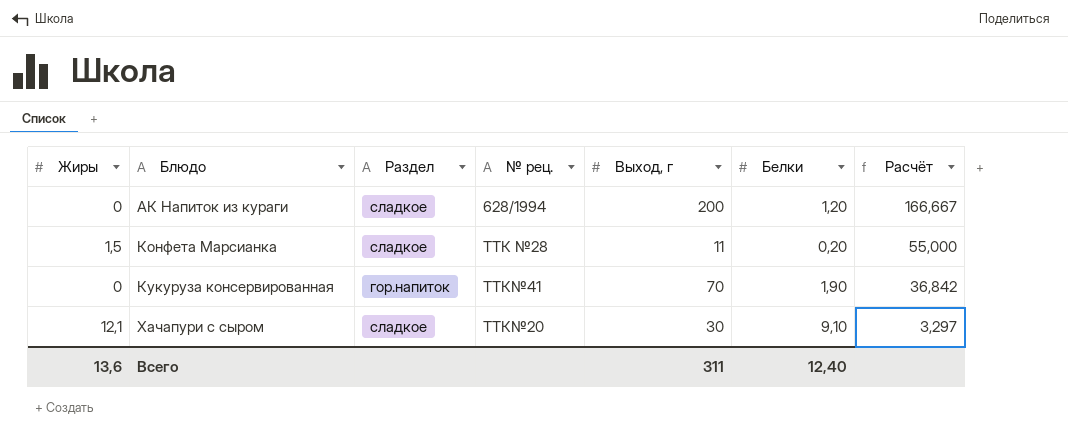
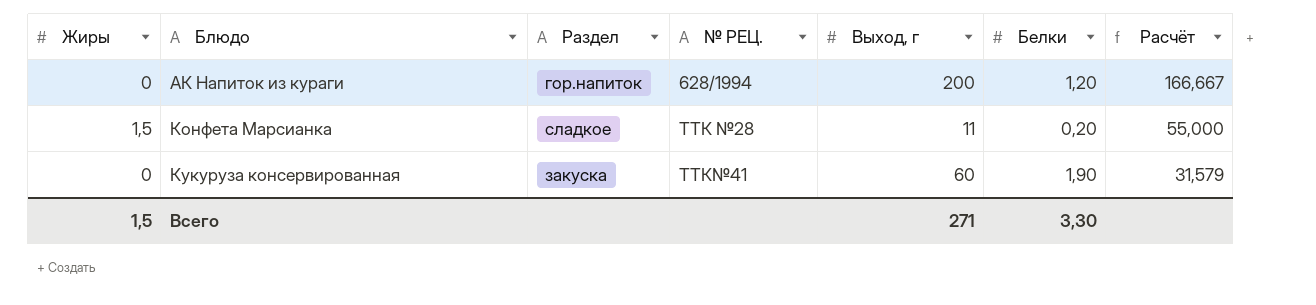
column name: № рец. -> № РЕЦ.
row Хачапури с сыром: 12,1 | сладкое | ТТК№20 | 30 | 9,10 | 3,297 -> none
АК Напиток из кураги | Раздел: сладкое -> гор.напиток
Кукуруза консервированная | Раздел: гор.напиток -> закуска
Кукуруза консервированная | Выход, г: 70 -> 60
Кукуруза консервированная | Расчёт: 36,842 -> 31,579
Всего | Жиры: 13,6 -> 1,5
Всего | Выход, г: 311 -> 271
Всего | Белки: 12,40 -> 3,30

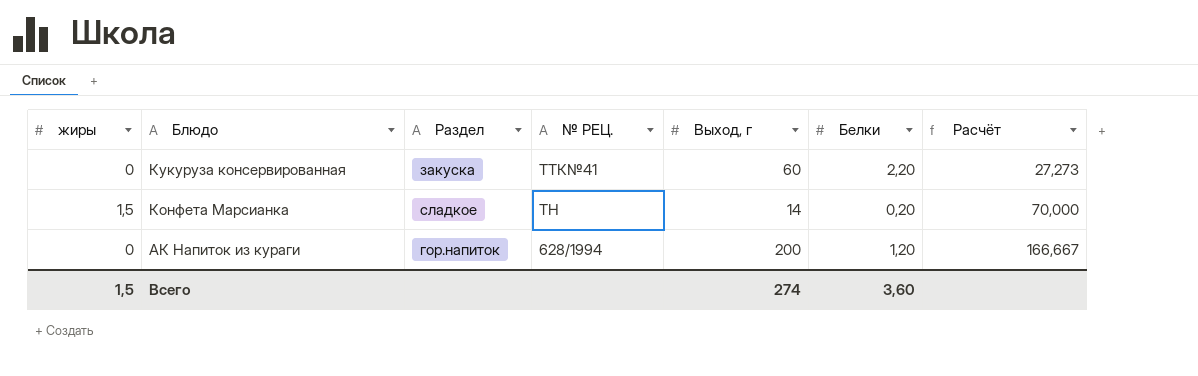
row order: Блюдо ascending -> Блюдо descending
column name: Жиры -> жиры
Кукуруза консервированная | Белки: 1,90 -> 2,20
Кукуруза консервированная | Расчёт: 31,579 -> 27,273
Конфета Марсианка | № РЕЦ.: ТТК №28 -> ТН
Конфета Марсианка | Выход, г: 11 -> 14
Конфета Марсианка | Расчёт: 55,000 -> 70,000
Всего | Выход, г: 271 -> 274
Всего | Белки: 3,30 -> 3,60

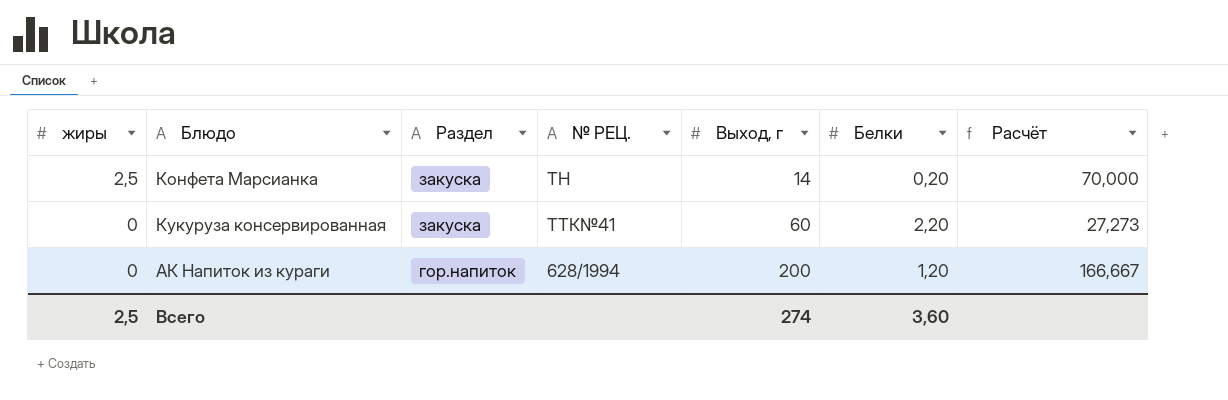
row order: Блюдо descending -> жиры descending
Конфета Марсианка | жиры: 1,5 -> 2,5
Конфета Марсианка | Раздел: сладкое -> закуска
Всего | жиры: 1,5 -> 2,5

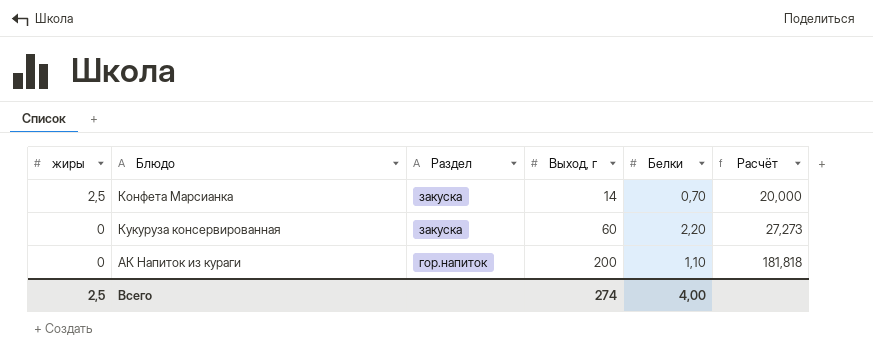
column № РЕЦ. | position: 4 -> none
Конфета Марсианка | Белки: 0,20 -> 0,70
Конфета Марсианка | Расчёт: 70,000 -> 20,000
АК Напиток из кураги | Белки: 1,20 -> 1,10
АК Напиток из кураги | Расчёт: 166,667 -> 181,818
Всего | Белки: 3,60 -> 4,00

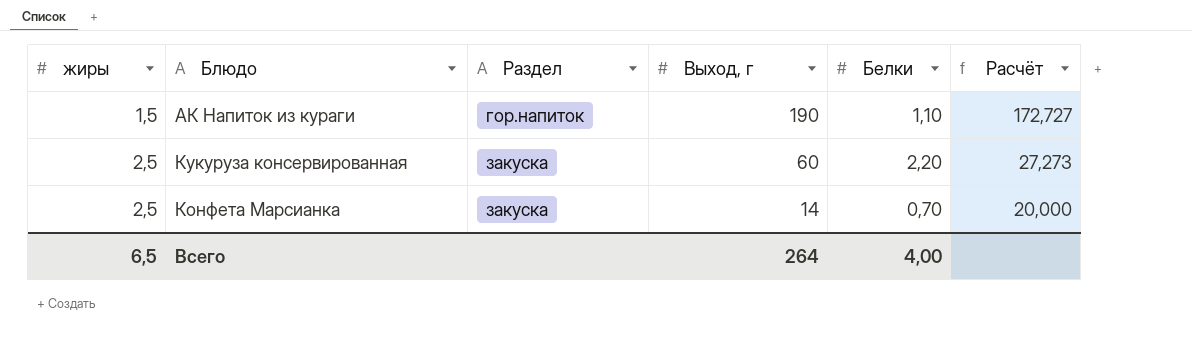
row order: жиры descending -> жиры ascending
АК Напиток из кураги | жиры: 0 -> 1,5
АК Напиток из кураги | Выход, г: 200 -> 190
АК Напиток из кураги | Расчёт: 181,818 -> 172,727
Кукуруза консервированная | жиры: 0 -> 2,5
Всего | жиры: 2,5 -> 6,5
Всего | Выход, г: 274 -> 264

